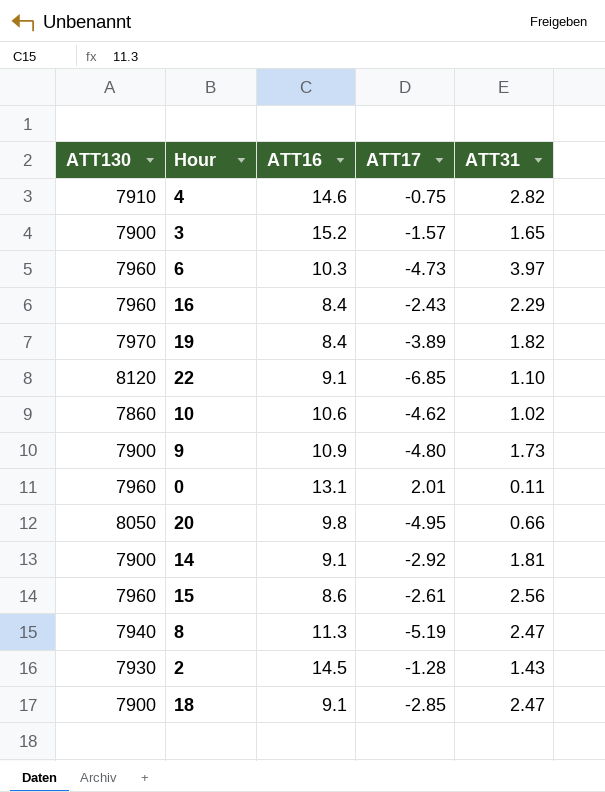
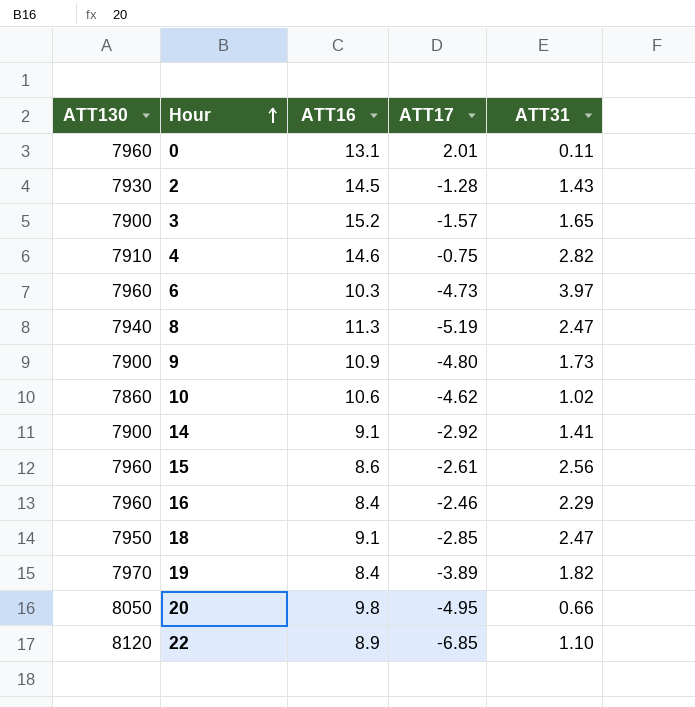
row order: none -> Hour ascending
14 | ATT31: 1.81 -> 1.41
16 | ATT17: -2.43 -> -2.46
18 | ATT130: 7900 -> 7950
22 | ATT16: 9.1 -> 8.9

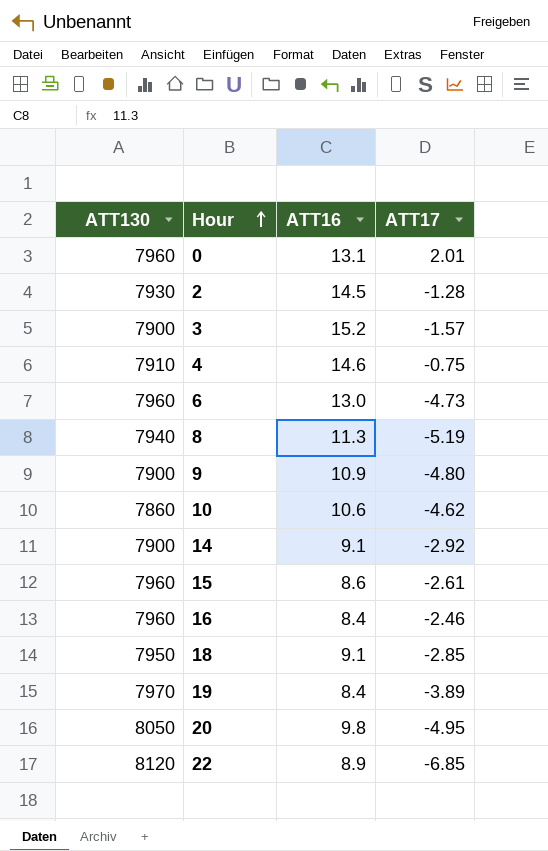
column ATT31 | position: 5 -> none
6 | ATT16: 10.3 -> 13.0

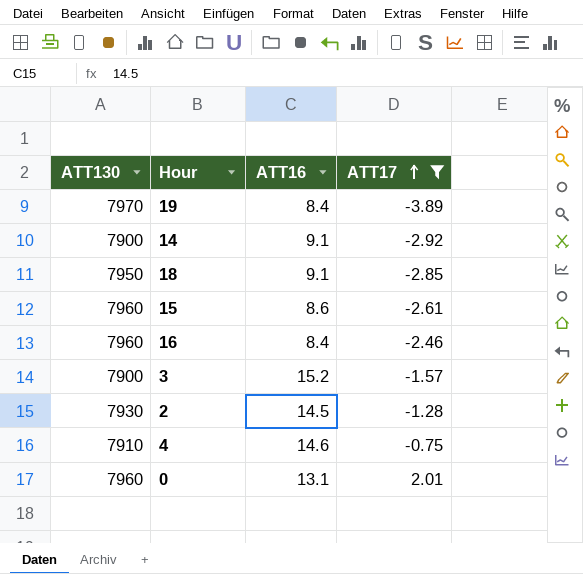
filter: none -> ATT17 >= -3.89
row order: Hour ascending -> ATT17 ascending

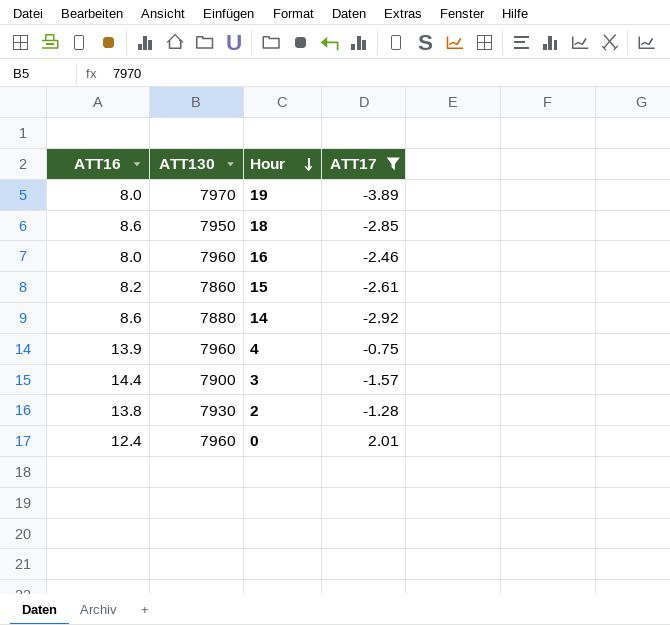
row order: ATT17 ascending -> Hour descending
column ATT16 | position: 3 -> 1
19 | ATT16: 8.4 -> 8.0
18 | ATT16: 9.1 -> 8.6
16 | ATT16: 8.4 -> 8.0
15 | ATT16: 8.6 -> 8.2
15 | ATT130: 7960 -> 7860
14 | ATT16: 9.1 -> 8.6
14 | ATT130: 7900 -> 7880
4 | ATT16: 14.6 -> 13.9
4 | ATT130: 7910 -> 7960
3 | ATT16: 15.2 -> 14.4
2 | ATT16: 14.5 -> 13.8
0 | ATT16: 13.1 -> 12.4

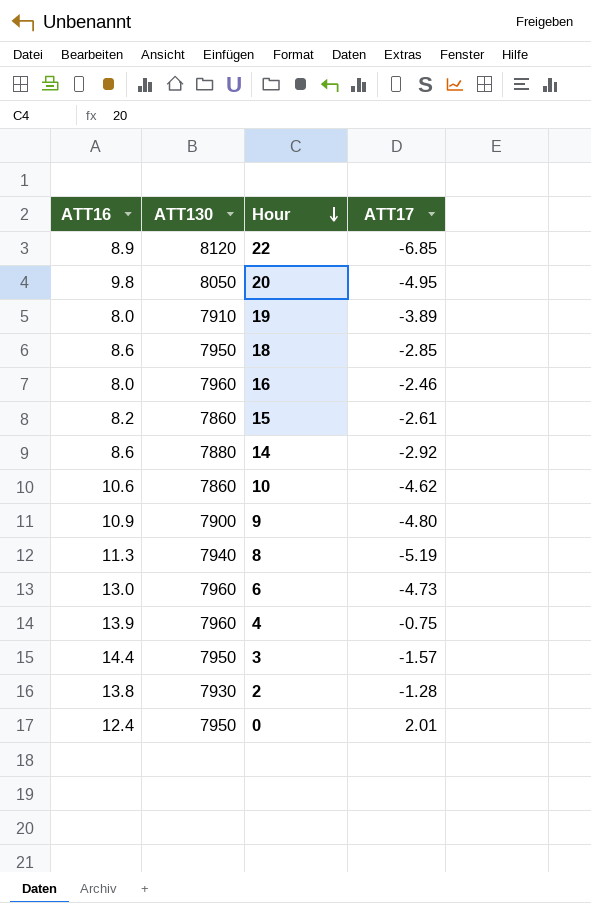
filter: ATT17 >= -3.89 -> none
19 | ATT130: 7970 -> 7910
3 | ATT130: 7900 -> 7950
0 | ATT130: 7960 -> 7950

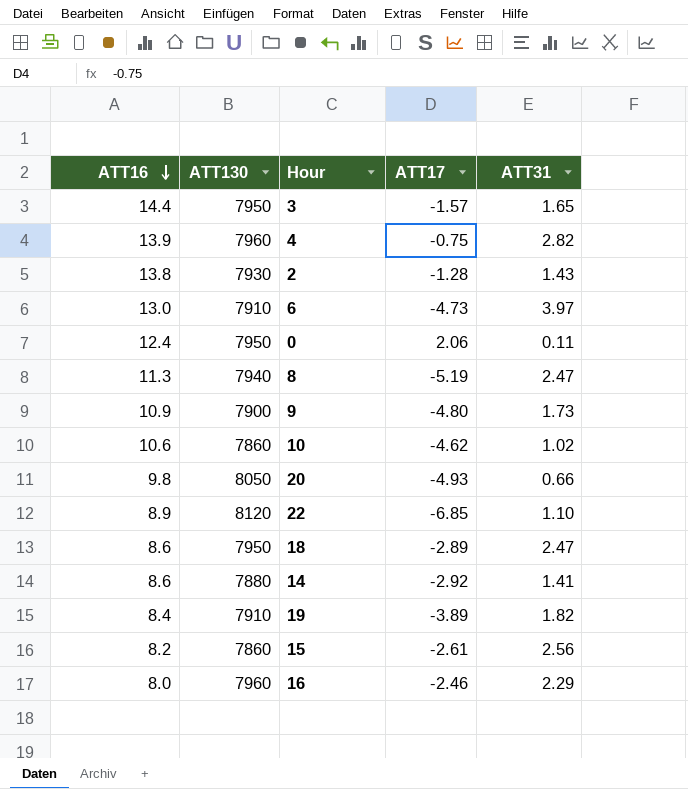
row order: Hour descending -> ATT16 descending
column ATT31 | position: none -> 5
6 | ATT130: 7960 -> 7910
0 | ATT17: 2.01 -> 2.06
20 | ATT17: -4.95 -> -4.93
18 | ATT17: -2.85 -> -2.89
19 | ATT16: 8.0 -> 8.4

